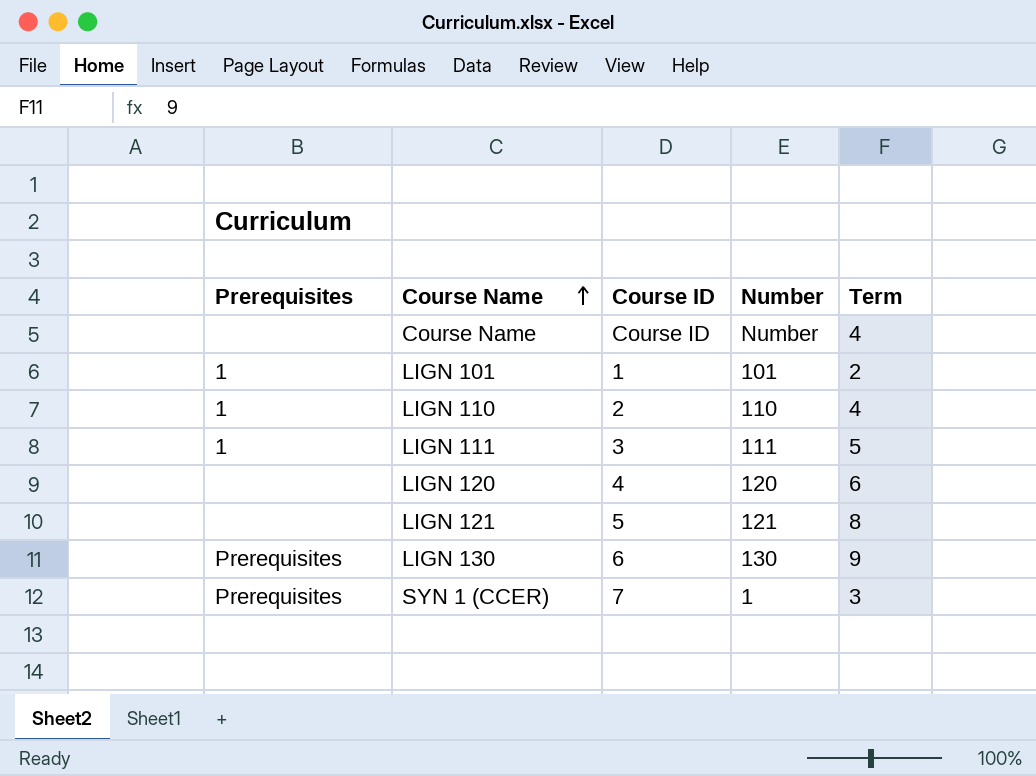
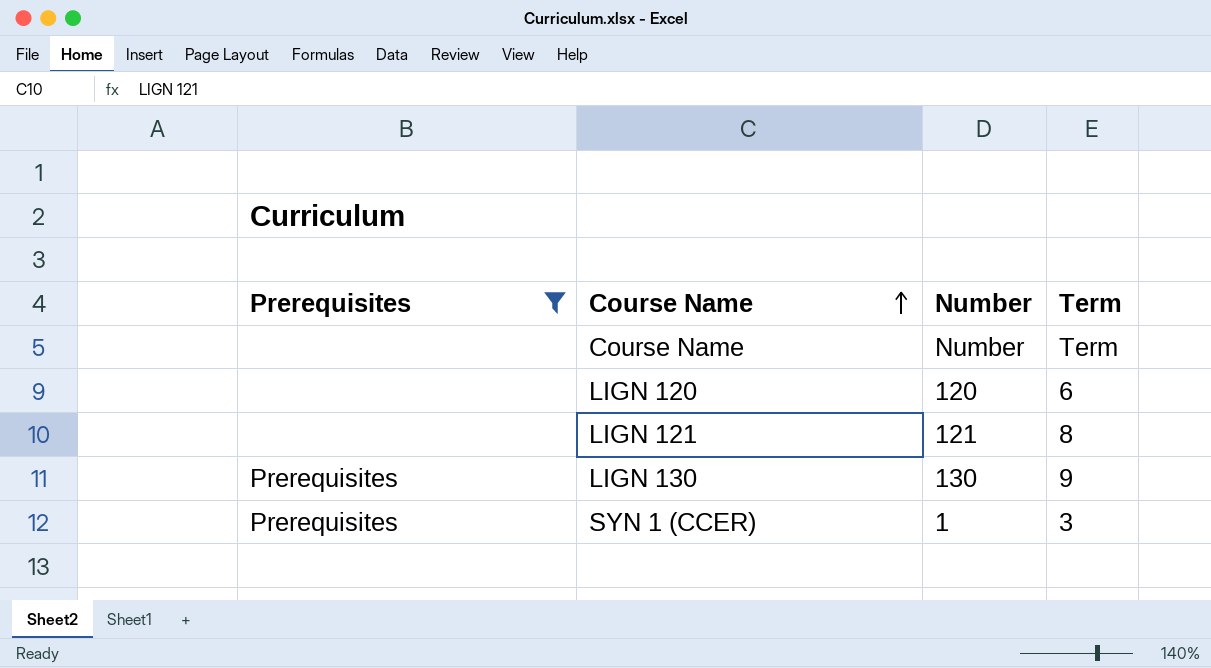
filter: none -> Prerequisites != 1
column Course ID | position: 3 -> none
Course Name | Term: 4 -> Term

